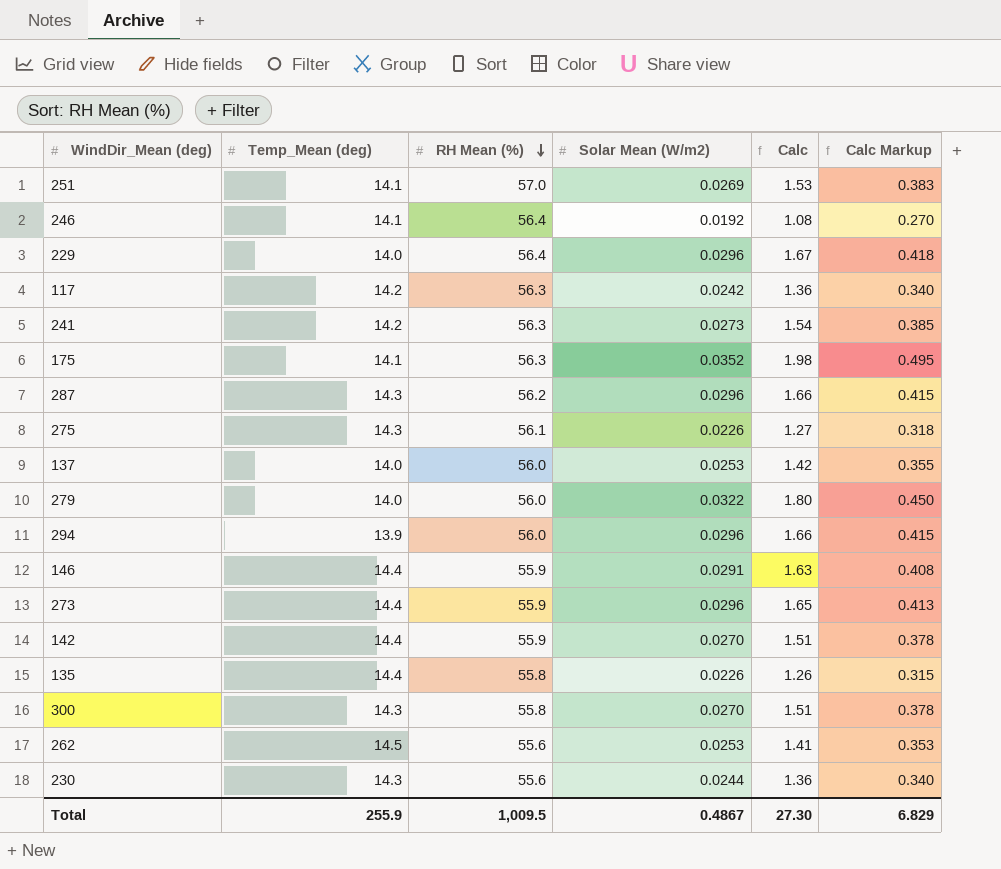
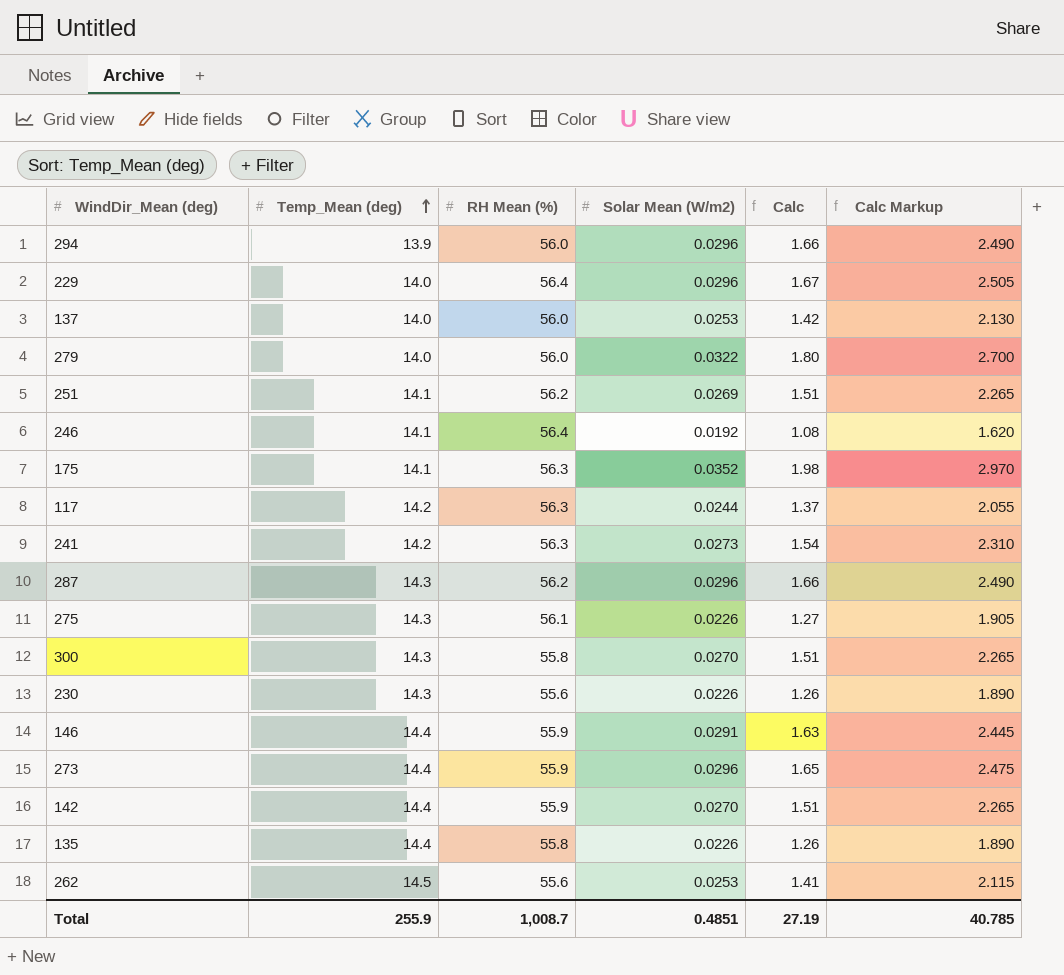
row order: RH Mean (%) descending -> Temp_Mean (deg) ascending
column Calc Markup | formula: [Calc] * 0.25 -> [Calc] * 1.5
251 | RH Mean (%): 57.0 -> 56.2
251 | Calc: 1.53 -> 1.51
117 | Solar Mean (W/m2): 0.0242 -> 0.0244
117 | Calc: 1.36 -> 1.37
230 | Solar Mean (W/m2): 0.0244 -> 0.0226
230 | Calc: 1.36 -> 1.26
Total | RH Mean (%): 1,009.5 -> 1,008.7
Total | Solar Mean (W/m2): 0.4867 -> 0.4851
Total | Calc: 27.30 -> 27.19
Total | Calc Markup: 6.829 -> 40.785

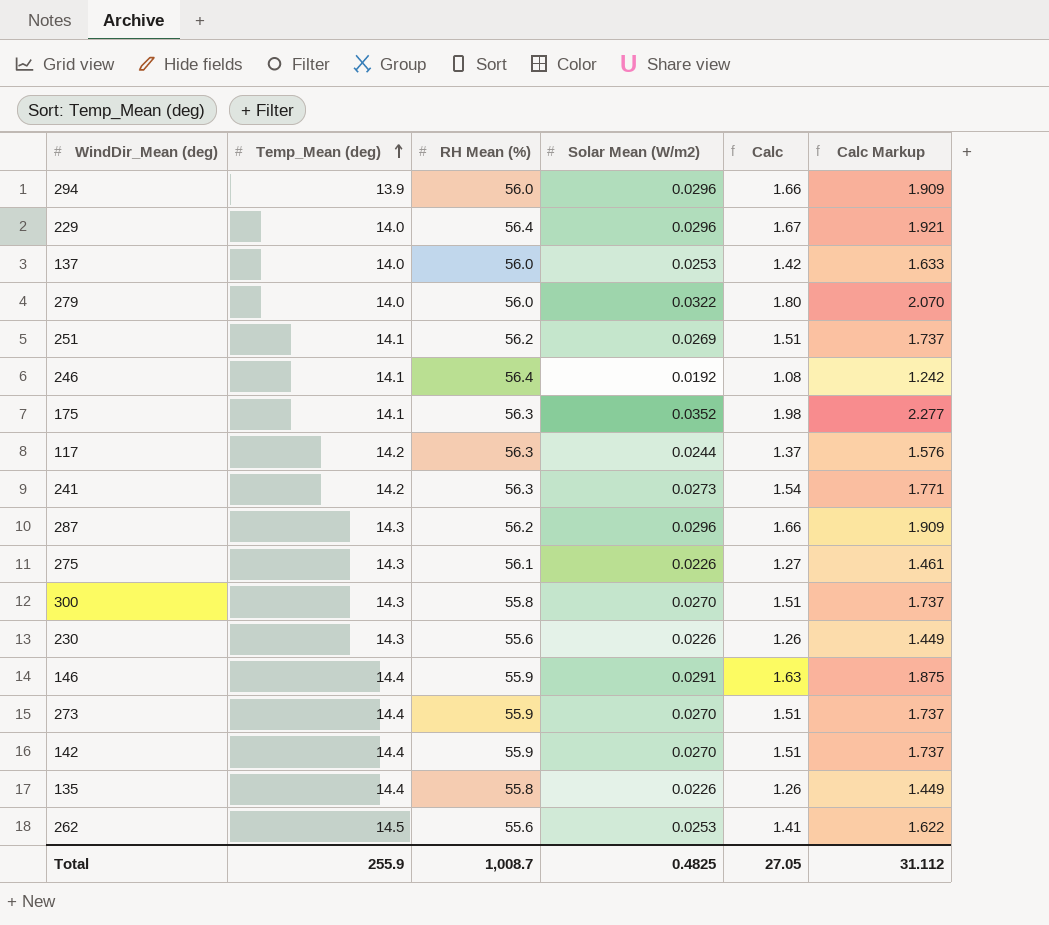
column Calc Markup | formula: [Calc] * 1.5 -> [Calc] * 1.15
273 | Solar Mean (W/m2): 0.0296 -> 0.0270
273 | Calc: 1.65 -> 1.51
Total | Solar Mean (W/m2): 0.4851 -> 0.4825
Total | Calc: 27.19 -> 27.05
Total | Calc Markup: 40.785 -> 31.112

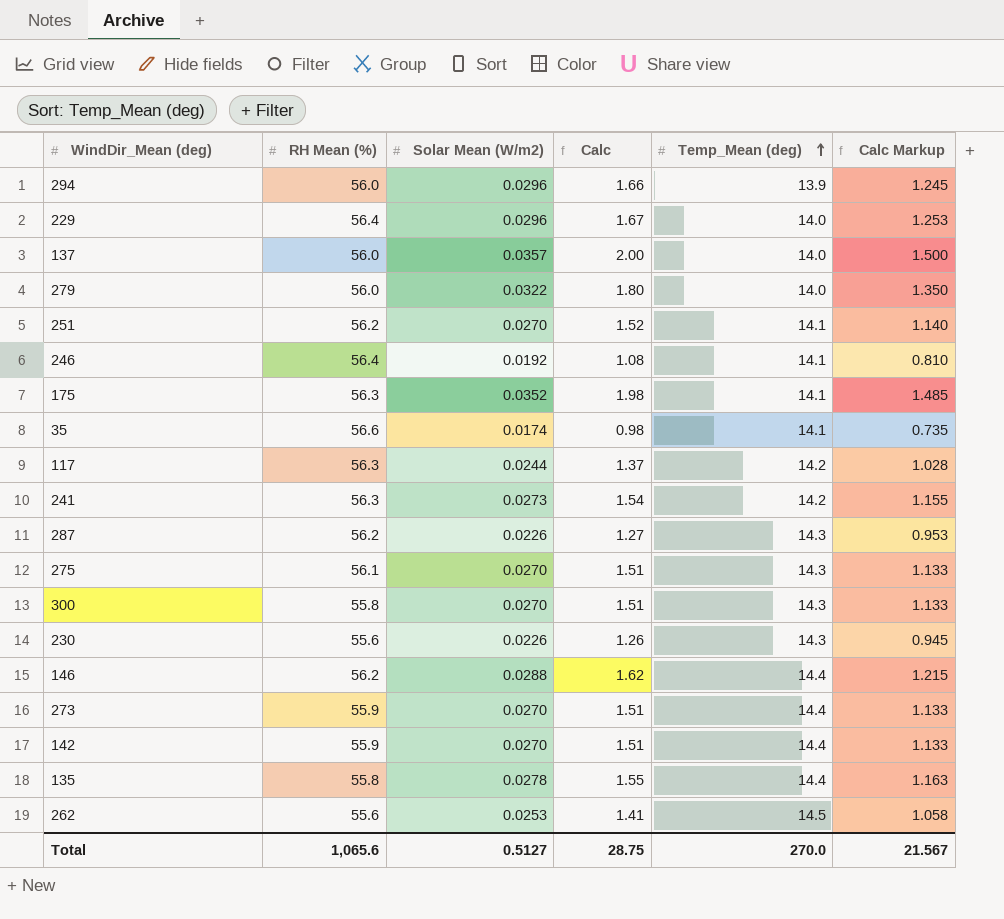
column Temp_Mean (deg) | position: 2 -> 5
column Calc Markup | formula: [Calc] * 1.15 -> [Calc] * 0.75
137 | Solar Mean (W/m2): 0.0253 -> 0.0357
137 | Calc: 1.42 -> 2.00
251 | Solar Mean (W/m2): 0.0269 -> 0.0270
251 | Calc: 1.51 -> 1.52
row 35: none -> 56.6 | 0.0174 | 0.98 | 14.1 | 0.735
287 | Solar Mean (W/m2): 0.0296 -> 0.0226
287 | Calc: 1.66 -> 1.27
275 | Solar Mean (W/m2): 0.0226 -> 0.0270
275 | Calc: 1.27 -> 1.51
146 | RH Mean (%): 55.9 -> 56.2
146 | Solar Mean (W/m2): 0.0291 -> 0.0288
146 | Calc: 1.63 -> 1.62
135 | Solar Mean (W/m2): 0.0226 -> 0.0278
135 | Calc: 1.26 -> 1.55
Total | RH Mean (%): 1,008.7 -> 1,065.6
Total | Solar Mean (W/m2): 0.4825 -> 0.5127
Total | Calc: 27.05 -> 28.75
Total | Temp_Mean (deg): 255.9 -> 270.0
Total | Calc Markup: 31.112 -> 21.567

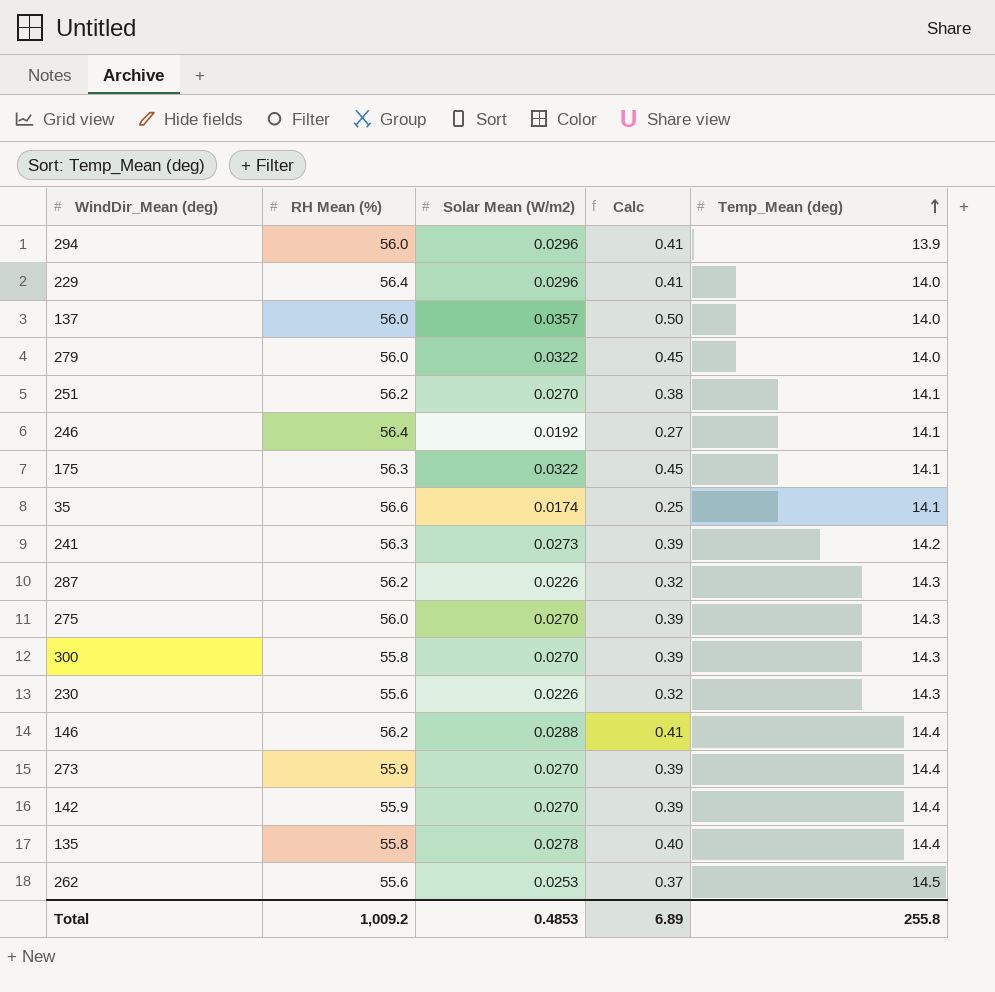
column Calc Markup | formula: [Calc] * 0.75 -> none
column Calc | formula: [RH Mean (%)] * [Solar Mean (W/m2)] -> [Solar Mean (W/m2)] * [Temp_Mean (deg)]
row 117: 56.3 | 0.0244 | 1.37 | 14.2 | 1.028 -> none
175 | Solar Mean (W/m2): 0.0352 -> 0.0322
275 | RH Mean (%): 56.1 -> 56.0
Total | RH Mean (%): 1,065.6 -> 1,009.2
Total | Solar Mean (W/m2): 0.5127 -> 0.4853
Total | Calc: 28.75 -> 6.89
Total | Temp_Mean (deg): 270.0 -> 255.8

